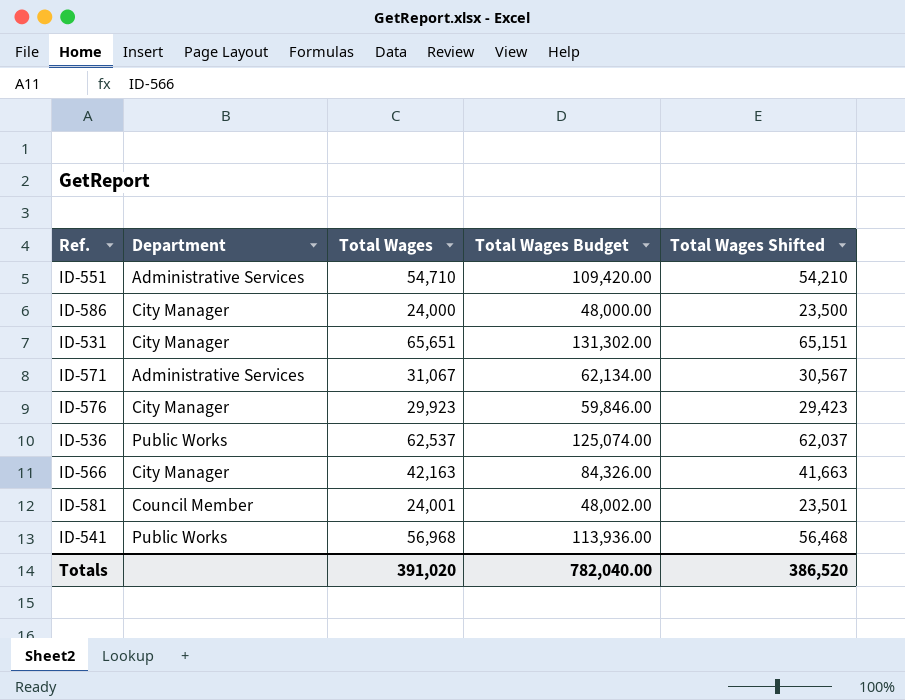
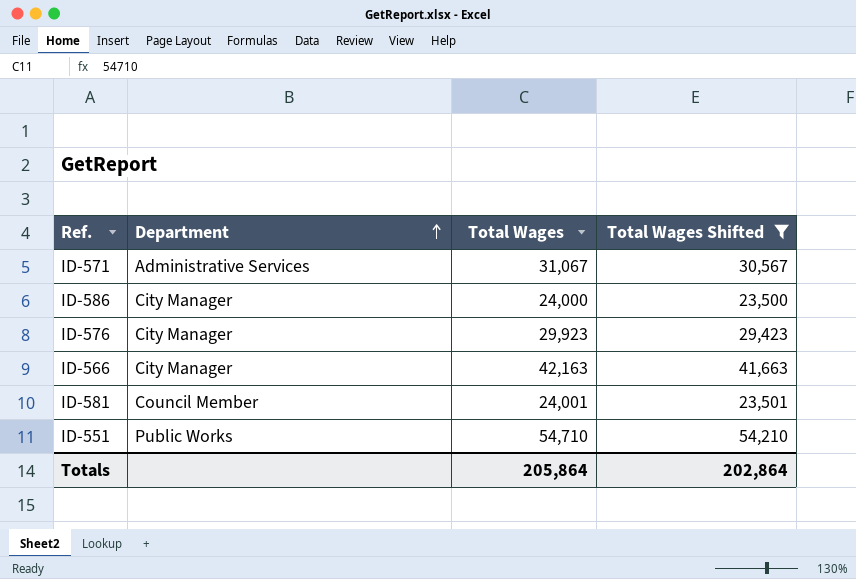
filter: none -> Total Wages Shifted <= 54,210
row order: none -> Department ascending
column Total Wages Budget | formula: [Total Wages] * 2 -> none
ID-551 | Department: Administrative Services -> Public Works
Totals | Total Wages: 391,020 -> 205,864
Totals | Total Wages Shifted: 386,520 -> 202,864

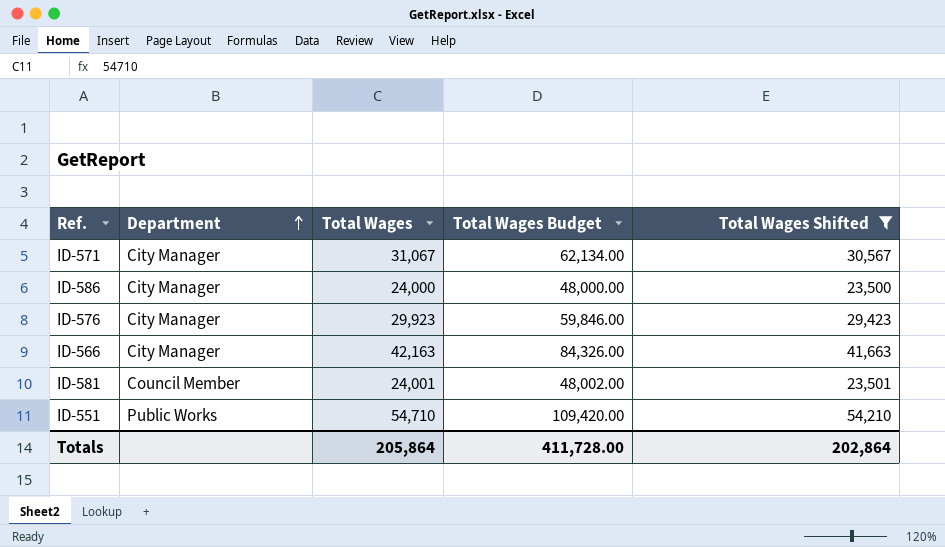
column Total Wages Budget | formula: none -> [Total Wages] * 2
ID-571 | Department: Administrative Services -> City Manager

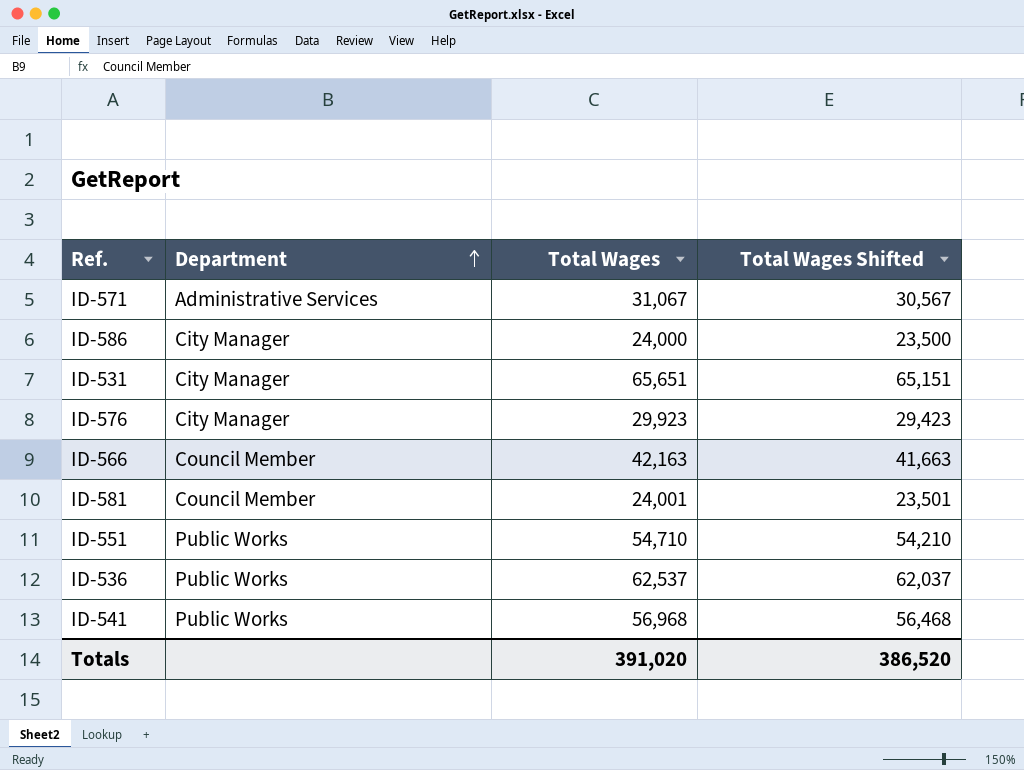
filter: Total Wages Shifted <= 54,210 -> none
column Total Wages Budget | formula: [Total Wages] * 2 -> none
ID-571 | Department: City Manager -> Administrative Services
ID-566 | Department: City Manager -> Council Member
Totals | Total Wages: 205,864 -> 391,020
Totals | Total Wages Shifted: 202,864 -> 386,520

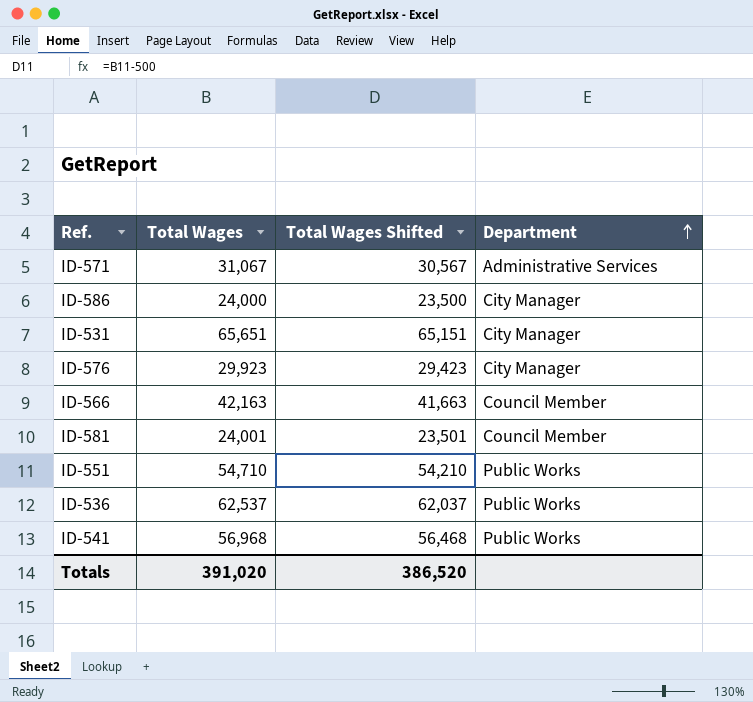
column Department | position: 2 -> 4

